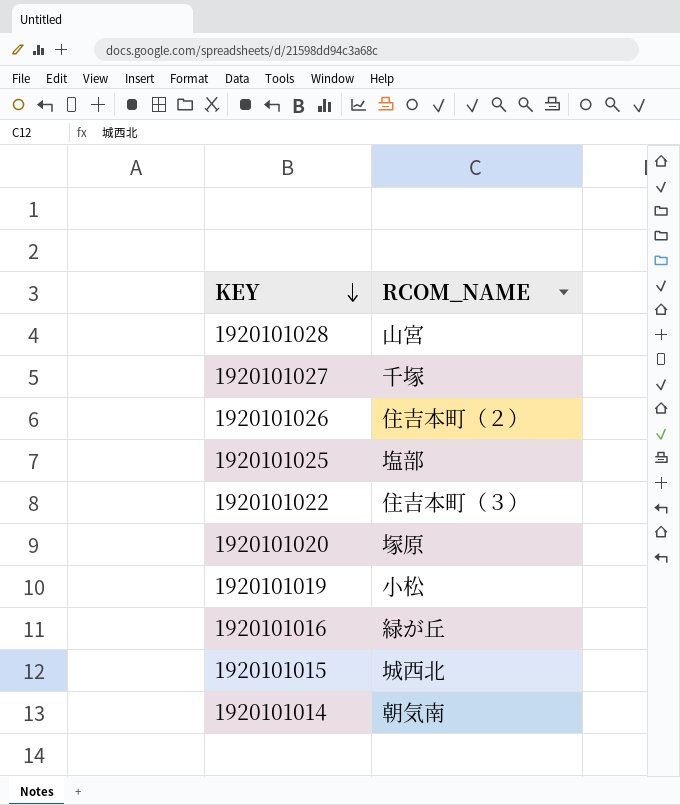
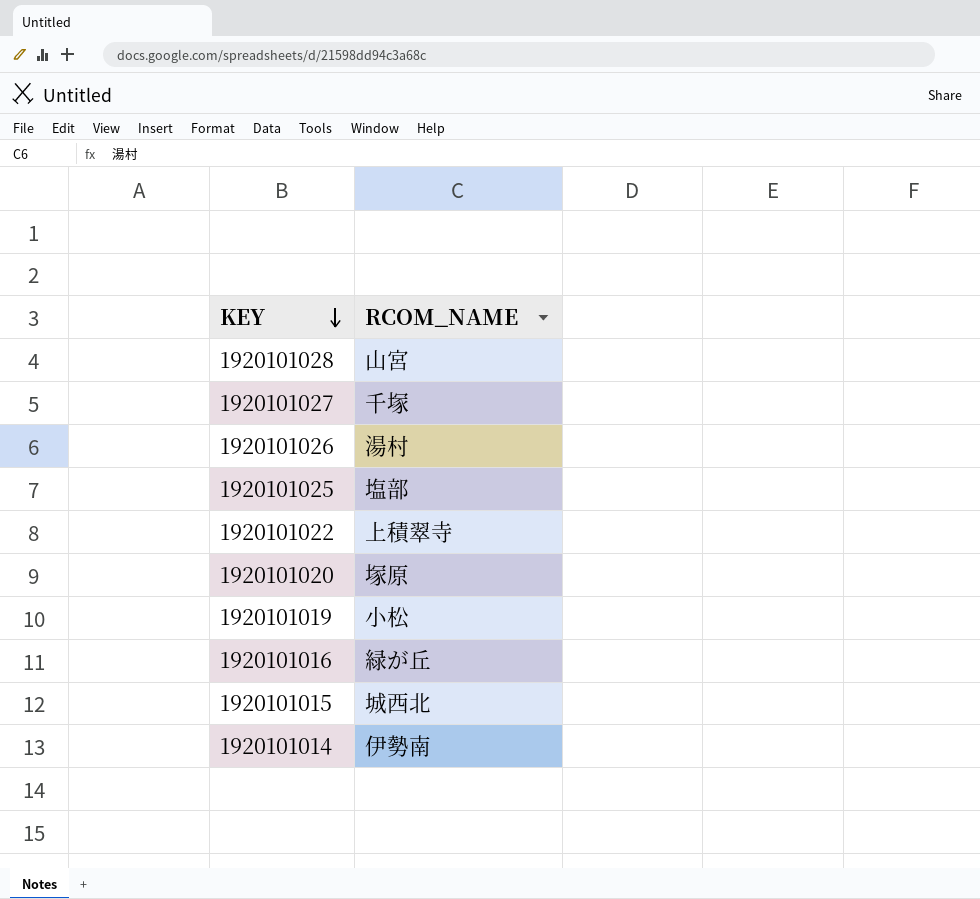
1920101026 | RCOM_NAME: 住吉本町（２） -> 湯村
1920101022 | RCOM_NAME: 住吉本町（３） -> 上積翠寺
1920101014 | RCOM_NAME: 朝気南 -> 伊勢南

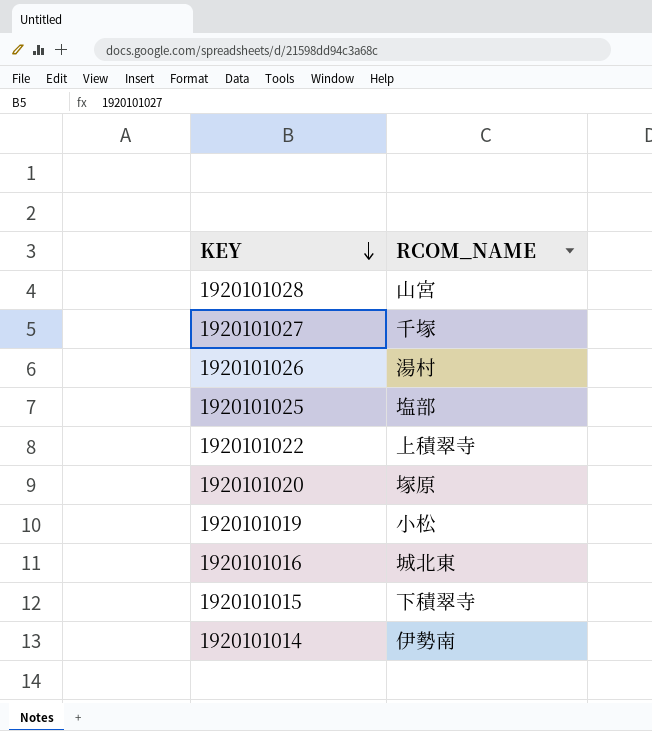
1920101016 | RCOM_NAME: 緑が丘 -> 城北東
1920101015 | RCOM_NAME: 城西北 -> 下積翠寺

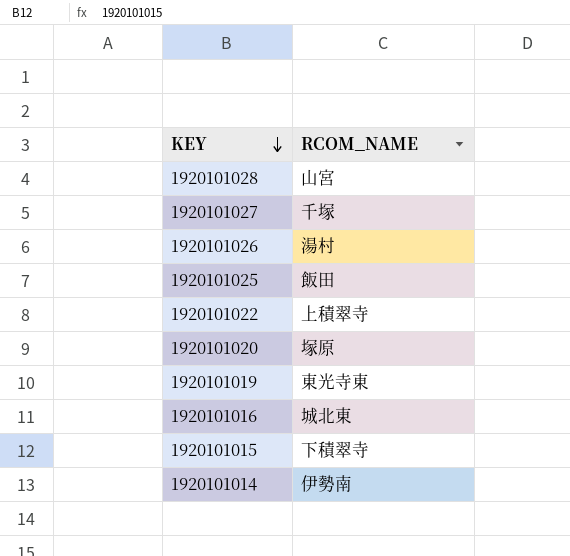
1920101025 | RCOM_NAME: 塩部 -> 飯田
1920101019 | RCOM_NAME: 小松 -> 東光寺東

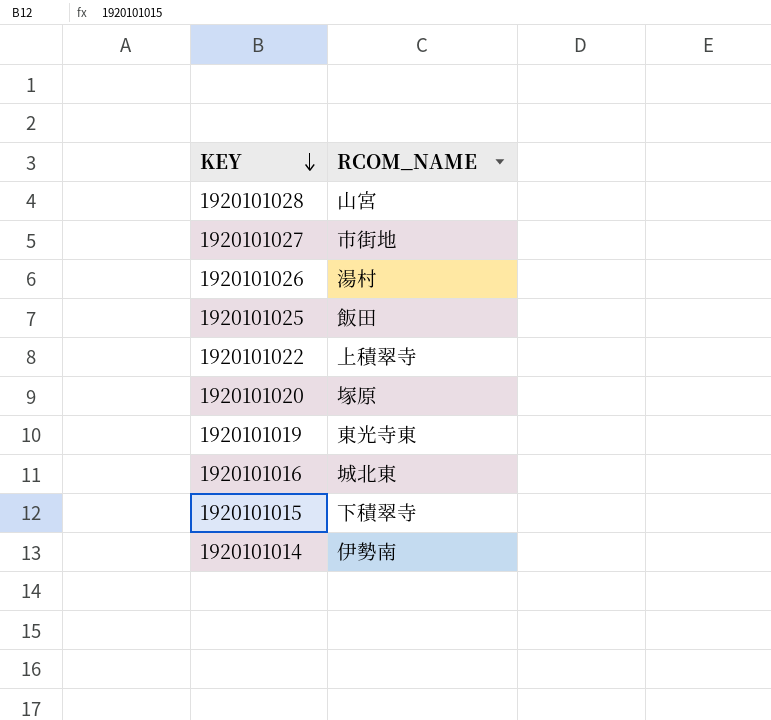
1920101027 | RCOM_NAME: 千塚 -> 市街地

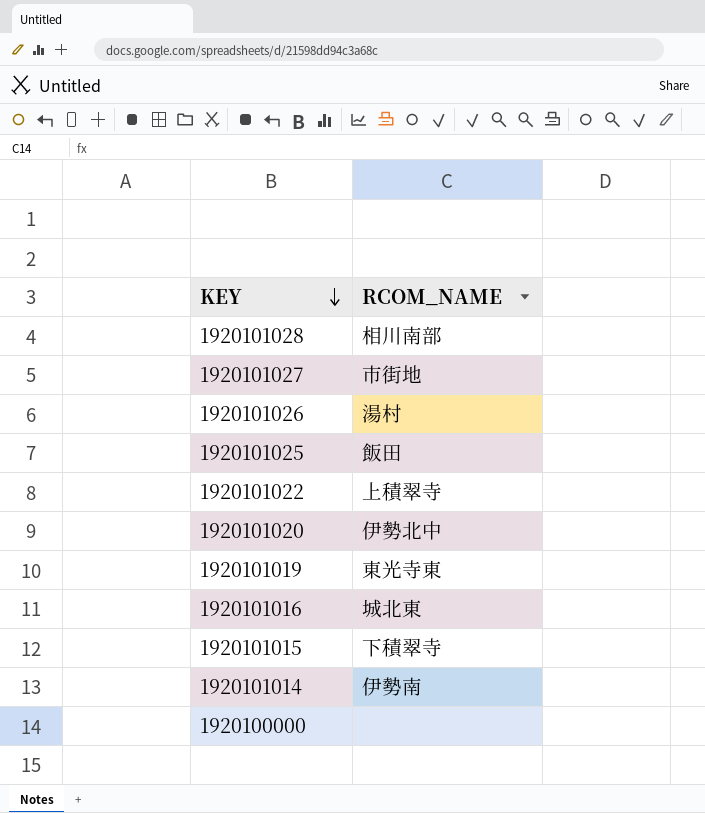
1920101028 | RCOM_NAME: 山宮 -> 相川南部
1920101020 | RCOM_NAME: 塚原 -> 伊勢北中
row 1920100000: none -> none

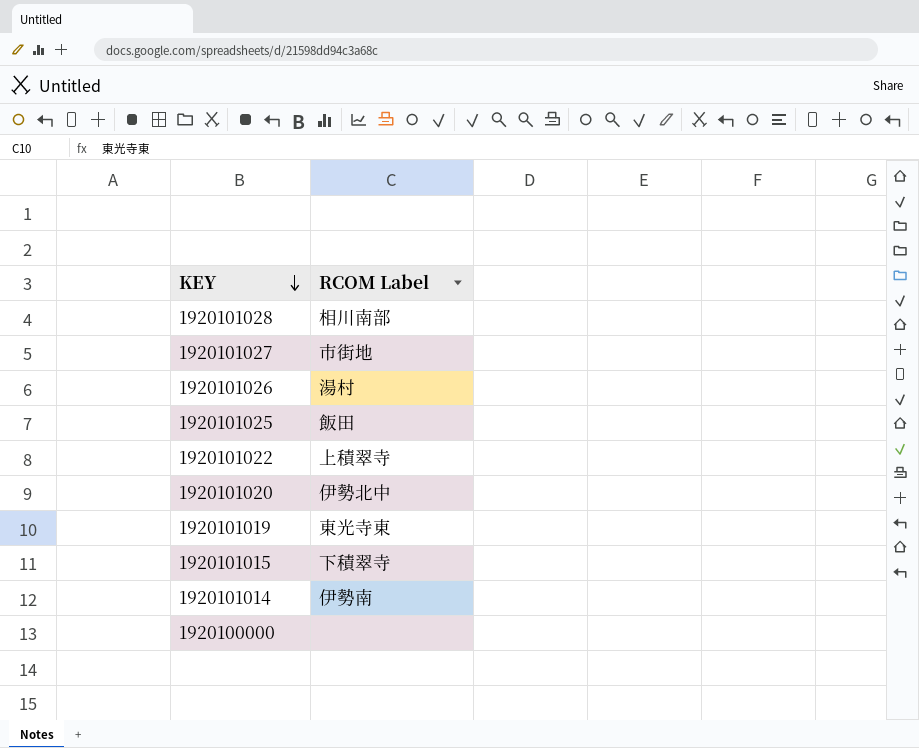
column name: RCOM_NAME -> RCOM Label
row 1920101016: 城北東 -> none

